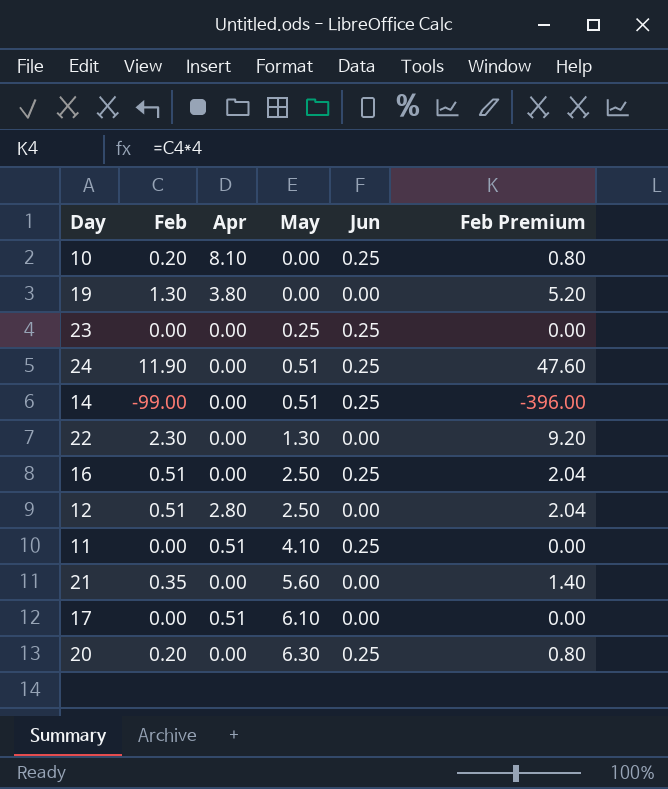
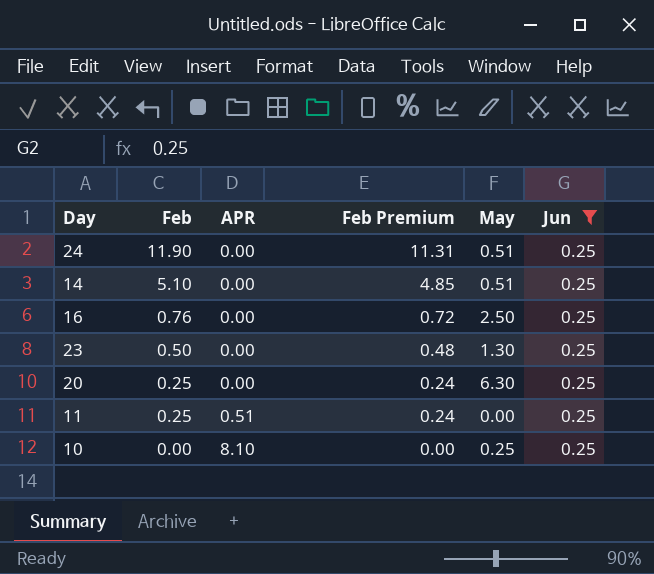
filter: none -> Jun = 0.25
row order: May ascending -> Feb descending
column name: Apr -> APR
column Feb Premium | formula: [Feb] * 4 -> [Feb] * 0.95
column Feb Premium | position: 6 -> 4
14 | Feb: -99.00 -> 5.10
16 | Feb: 0.51 -> 0.76
23 | Feb: 0.00 -> 0.50
23 | May: 0.25 -> 1.30
20 | Feb: 0.20 -> 0.25
11 | Feb: 0.00 -> 0.25
11 | May: 4.10 -> 0.00
10 | Feb: 0.20 -> 0.00
10 | May: 0.00 -> 0.25

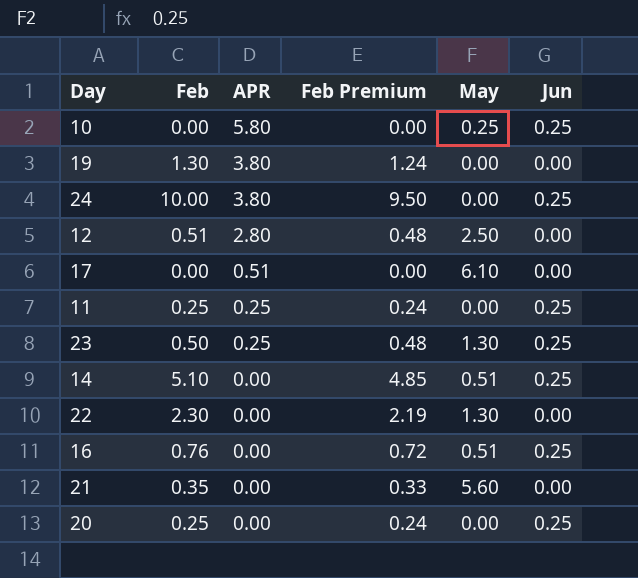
filter: Jun = 0.25 -> none
row order: Feb descending -> APR descending
10 | APR: 8.10 -> 5.80
24 | Feb: 11.90 -> 10.00
24 | APR: 0.00 -> 3.80
24 | Feb Premium: 11.31 -> 9.50
24 | May: 0.51 -> 0.00
11 | APR: 0.51 -> 0.25
23 | APR: 0.00 -> 0.25
16 | May: 2.50 -> 0.51
20 | May: 6.30 -> 0.00

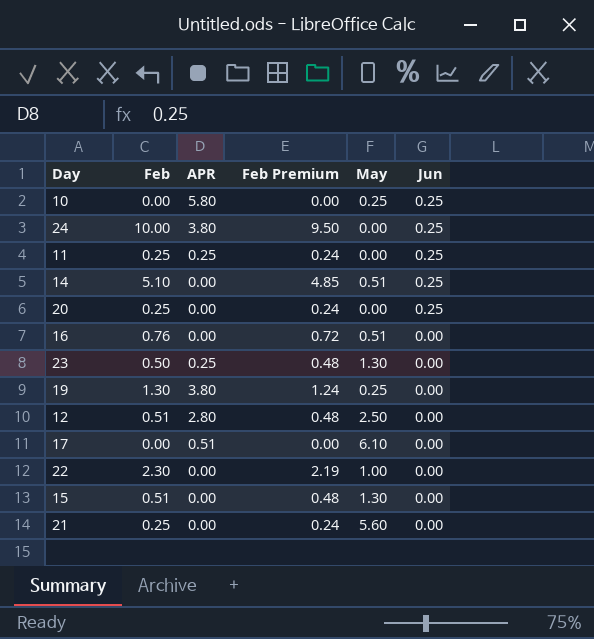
row order: APR descending -> Jun descending
16 | Jun: 0.25 -> 0.00
23 | Jun: 0.25 -> 0.00
19 | May: 0.00 -> 0.25
22 | May: 1.30 -> 1.00
row 15: none -> 0.51 | 0.00 | 0.48 | 1.30 | 0.00
21 | Feb: 0.35 -> 0.25
21 | Feb Premium: 0.33 -> 0.24

